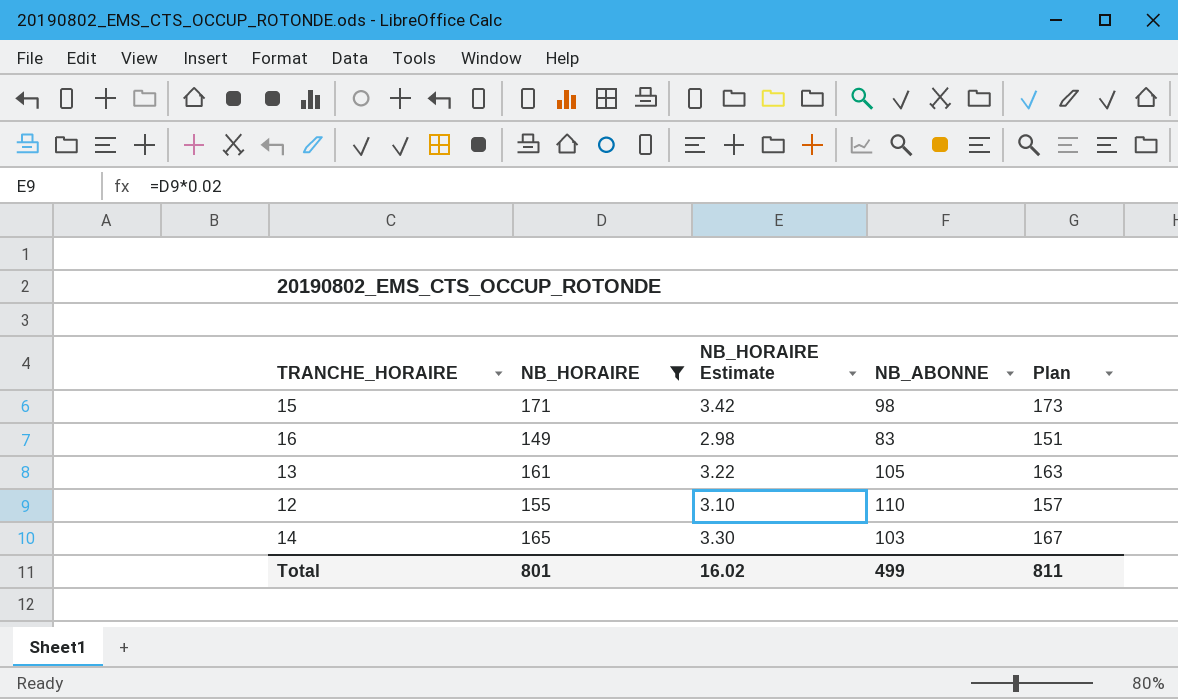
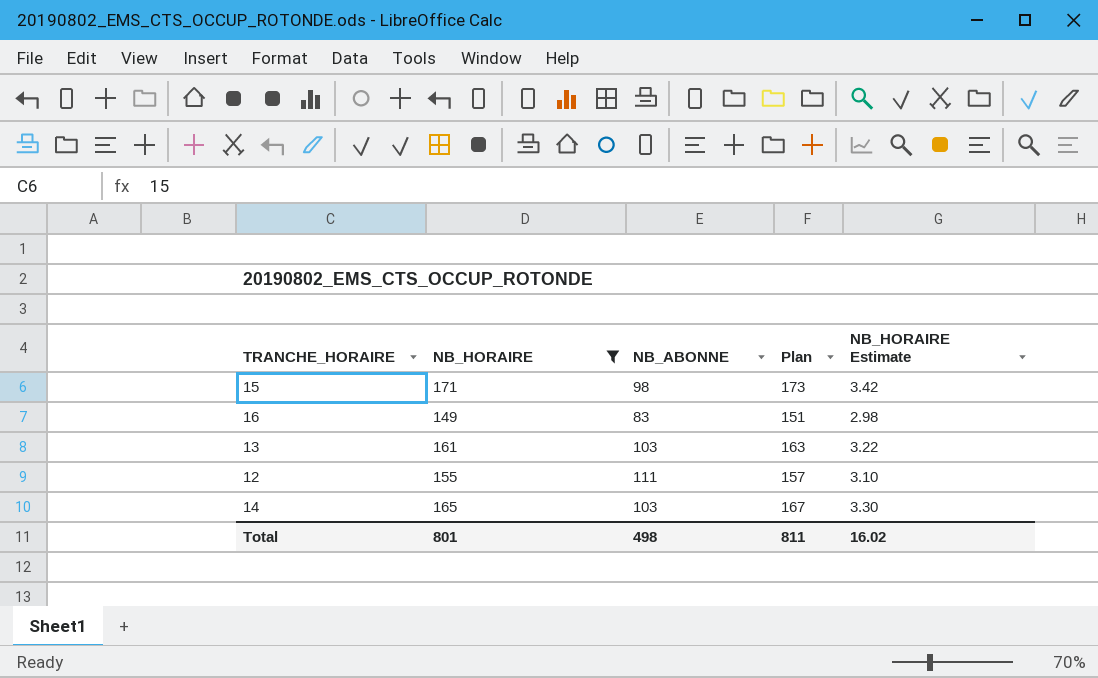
column NB_HORAIRE Estimate | position: 3 -> 5
13 | NB_ABONNE: 105 -> 103
12 | NB_ABONNE: 110 -> 111
Total | NB_ABONNE: 499 -> 498

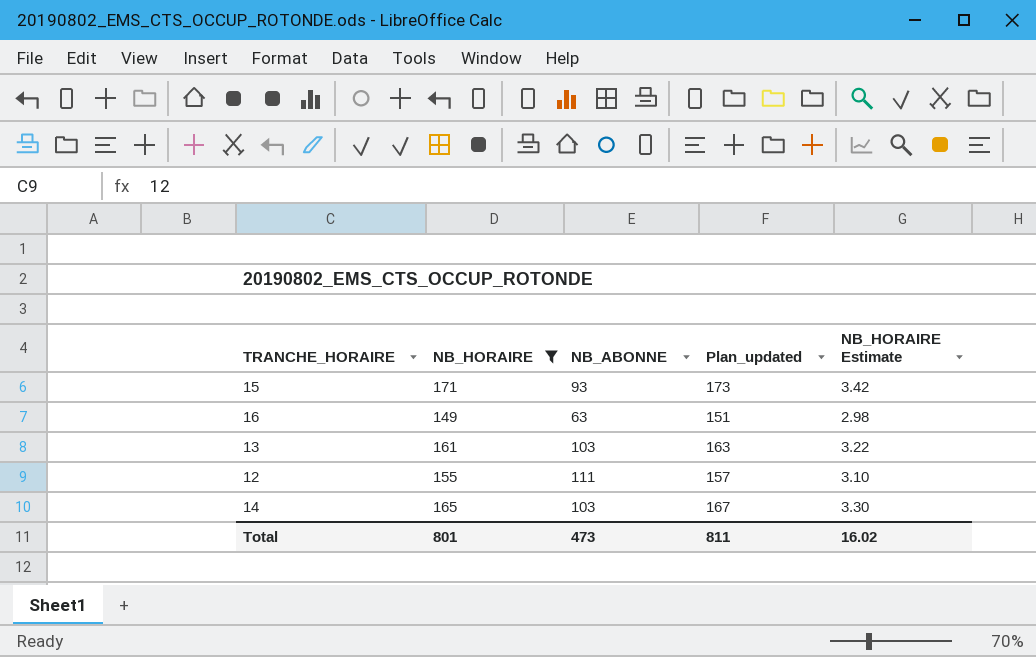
column name: Plan -> Plan_updated
15 | NB_ABONNE: 98 -> 93
16 | NB_ABONNE: 83 -> 63
Total | NB_ABONNE: 498 -> 473

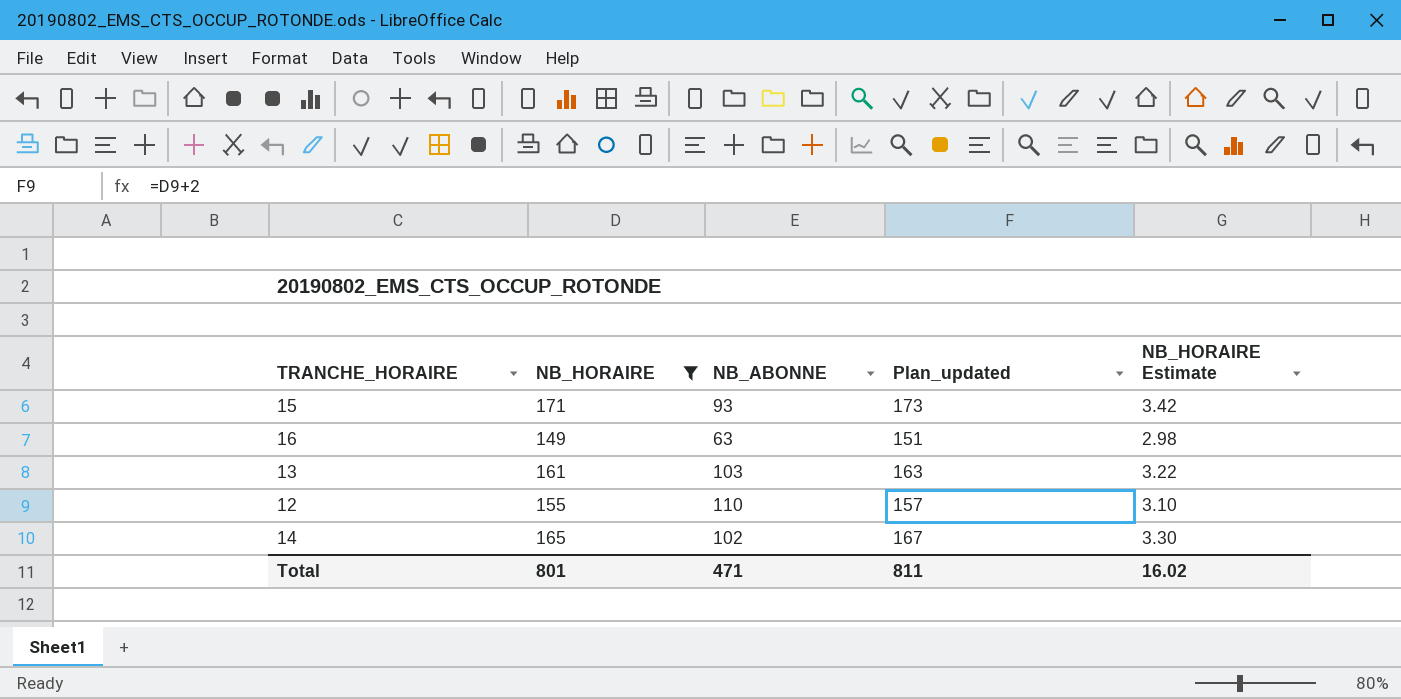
12 | NB_ABONNE: 111 -> 110
14 | NB_ABONNE: 103 -> 102
Total | NB_ABONNE: 473 -> 471

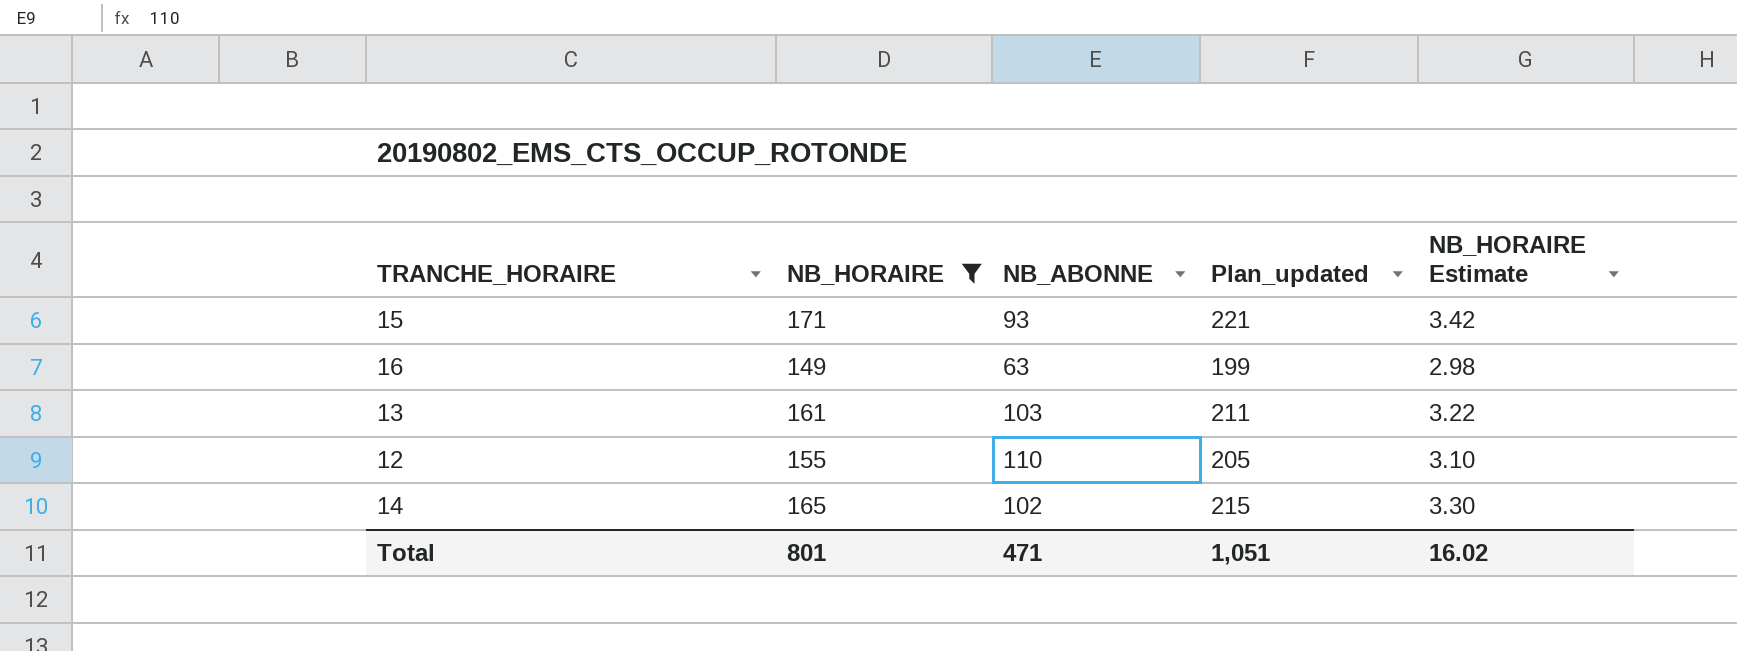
column Plan_updated | formula: [NB_HORAIRE] + 2 -> [NB_HORAIRE] + 50
Total | Plan_updated: 811 -> 1,051

